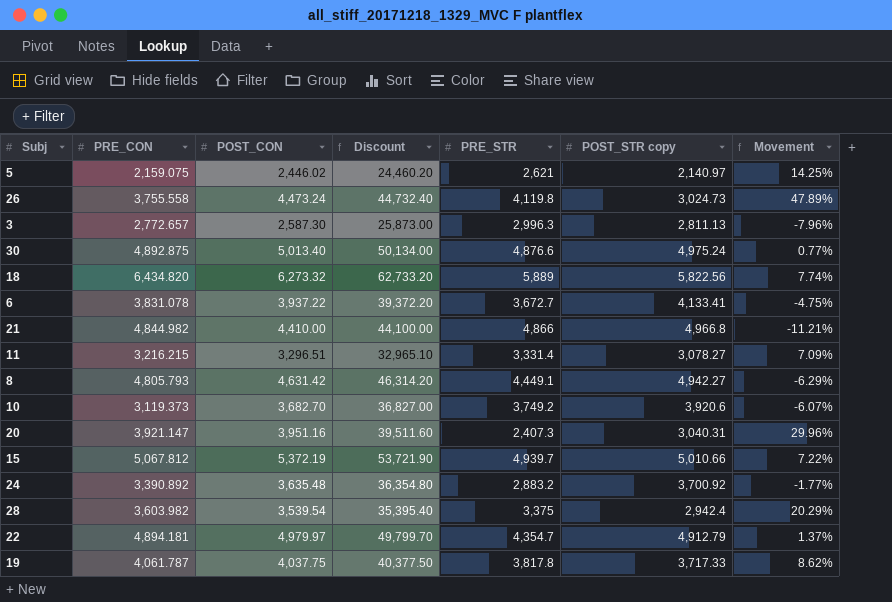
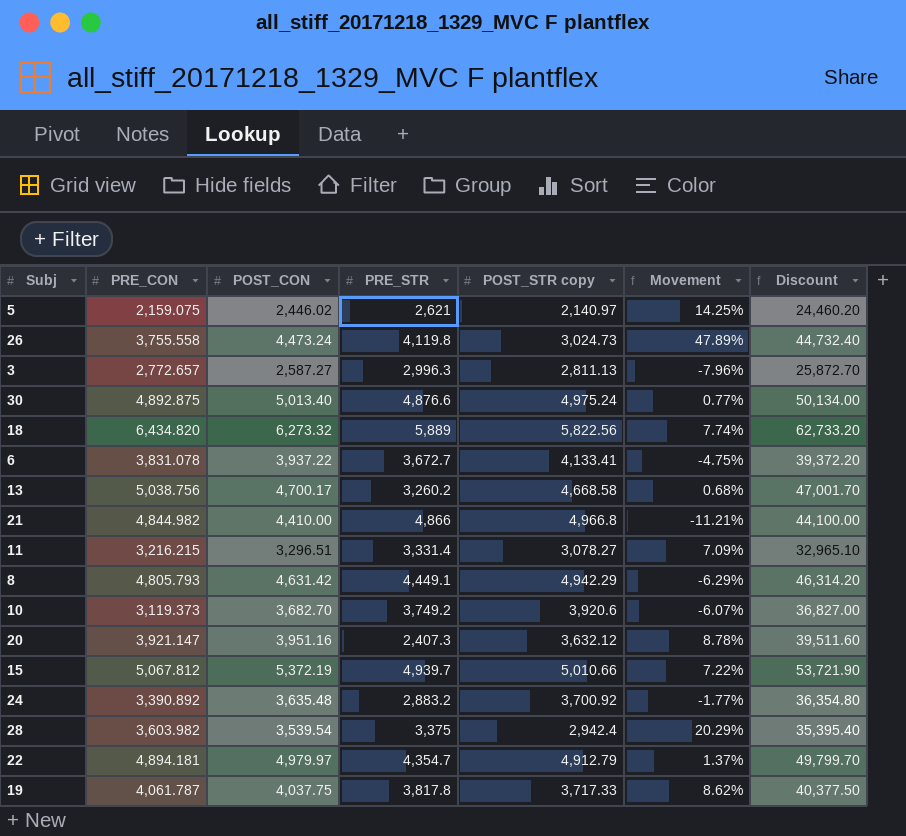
column Discount | position: 4 -> 7
3 | POST_CON: 2,587.30 -> 2,587.27
3 | Discount: 25,873.00 -> 25,872.70
row 13: none -> 5,038.756 | 4,700.17 | 3,260.2 | 4,668.58 | 0.68% | 47,001.70
8 | POST_STR copy: 4,942.27 -> 4,942.29
20 | POST_STR copy: 3,040.31 -> 3,632.12
20 | Movement: 29.96% -> 8.78%

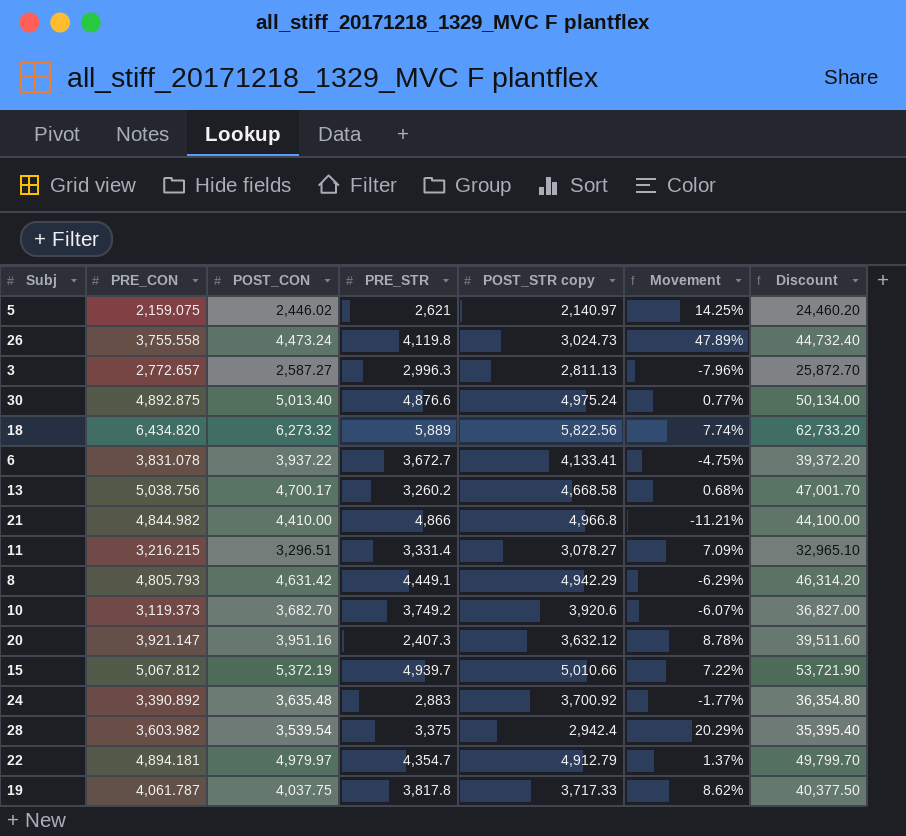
24 | PRE_STR: 2,883.2 -> 2,883

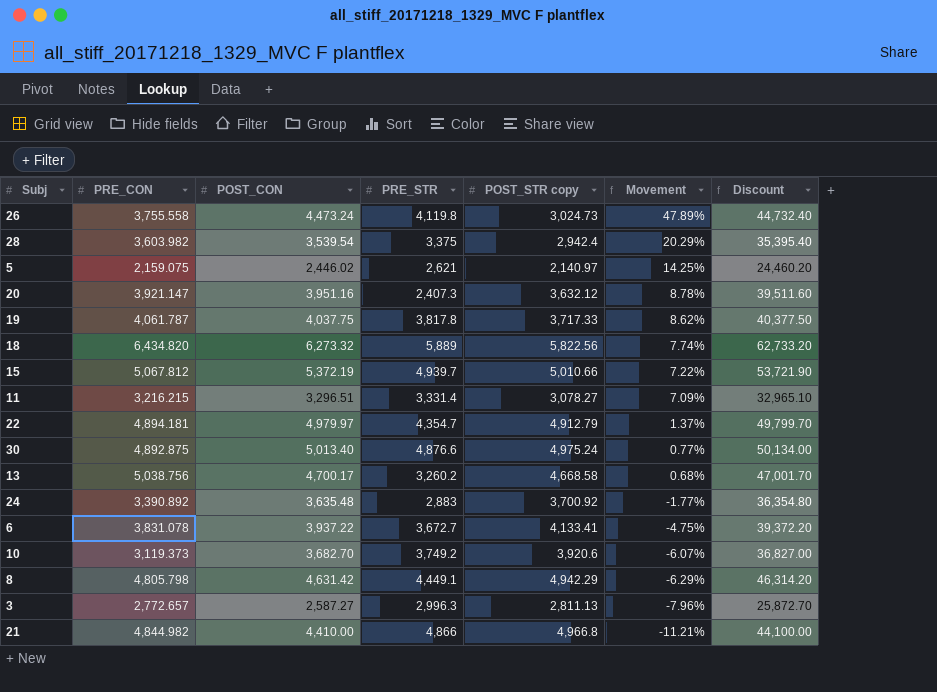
row order: none -> Movement descending
8 | PRE_CON: 4,805.793 -> 4,805.798

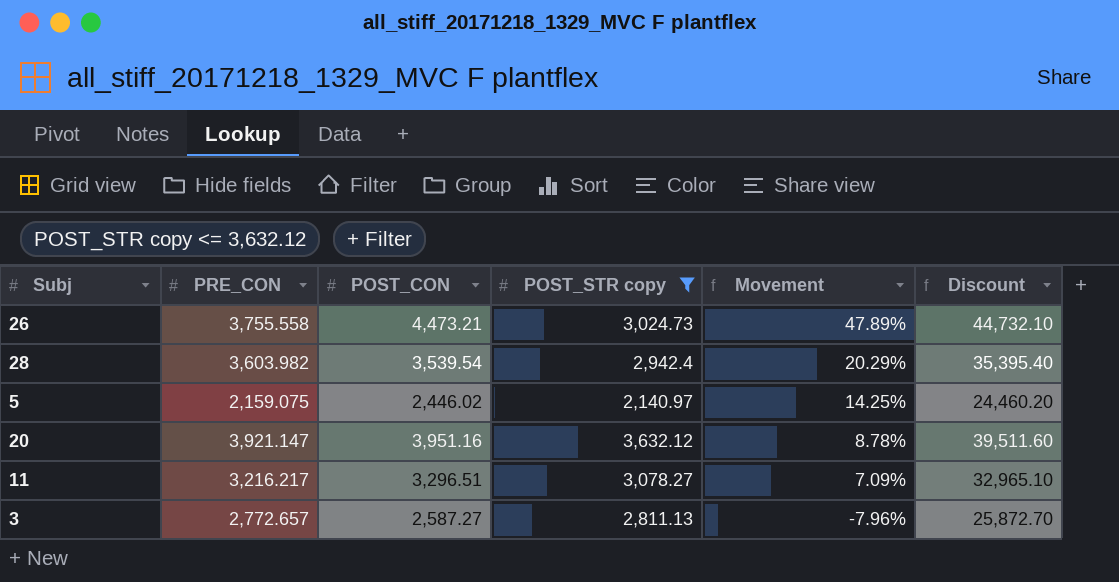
filter: none -> POST_STR copy <= 3,632.12
column PRE_STR | position: 4 -> none
26 | POST_CON: 4,473.24 -> 4,473.21
26 | Discount: 44,732.40 -> 44,732.10
11 | PRE_CON: 3,216.215 -> 3,216.217

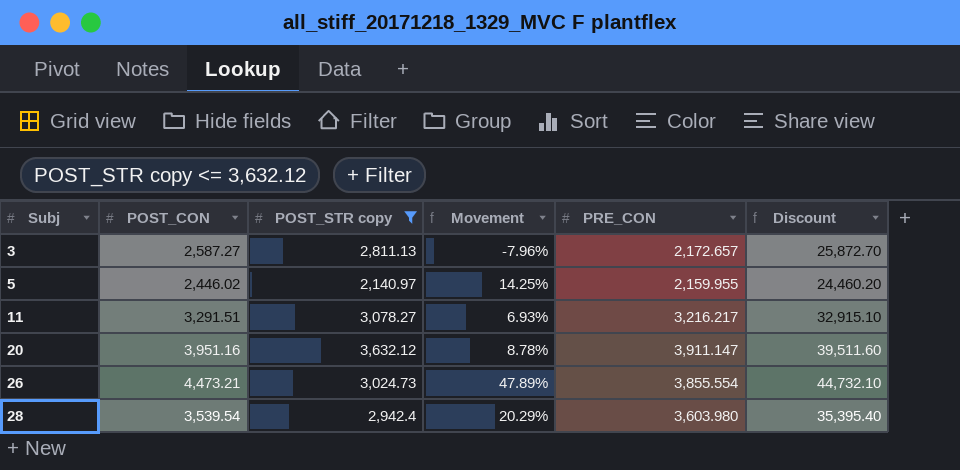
row order: Movement descending -> Subj ascending
column PRE_CON | position: 2 -> 5
3 | PRE_CON: 2,772.657 -> 2,172.657
5 | PRE_CON: 2,159.075 -> 2,159.955
11 | POST_CON: 3,296.51 -> 3,291.51
11 | Movement: 7.09% -> 6.93%
11 | Discount: 32,965.10 -> 32,915.10
20 | PRE_CON: 3,921.147 -> 3,911.147
26 | PRE_CON: 3,755.558 -> 3,855.554
28 | PRE_CON: 3,603.982 -> 3,603.980

